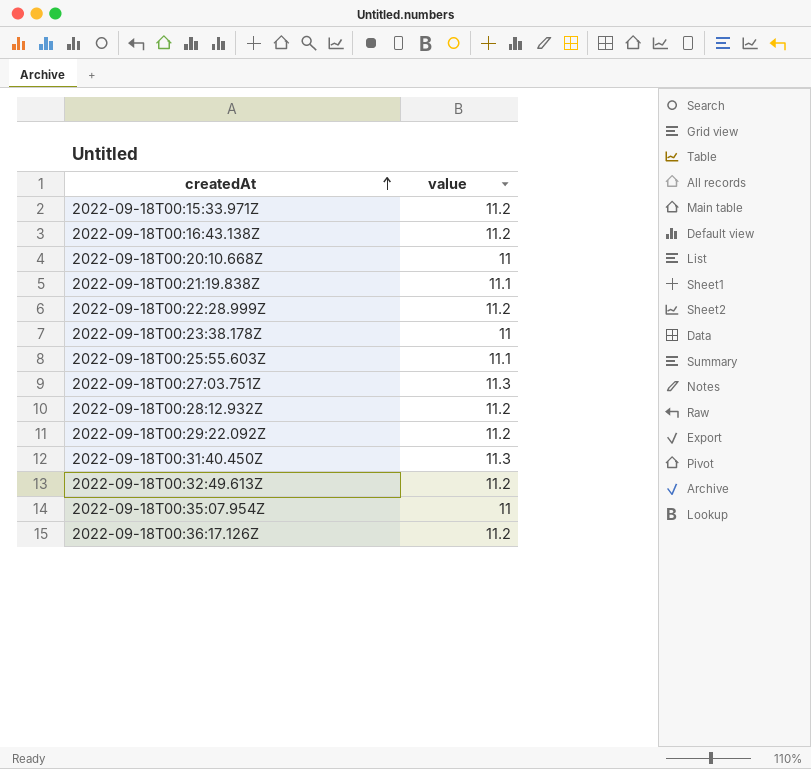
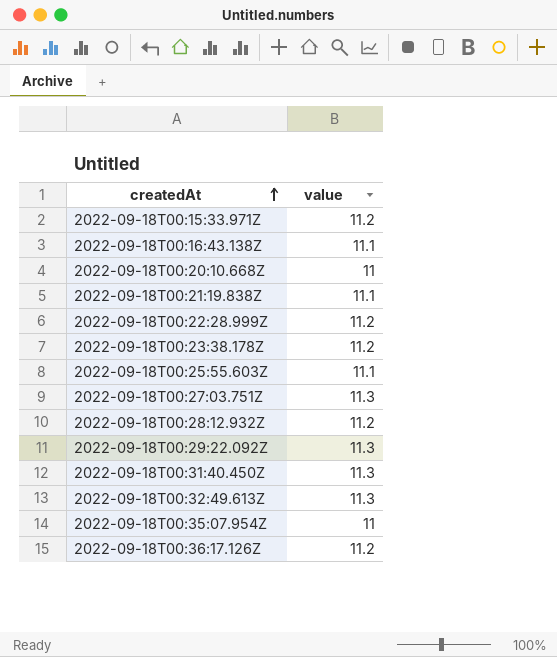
2022-09-18T00:16:43.138Z | value: 11.2 -> 11.1
2022-09-18T00:23:38.178Z | value: 11 -> 11.2
2022-09-18T00:29:22.092Z | value: 11.2 -> 11.3
2022-09-18T00:32:49.613Z | value: 11.2 -> 11.3

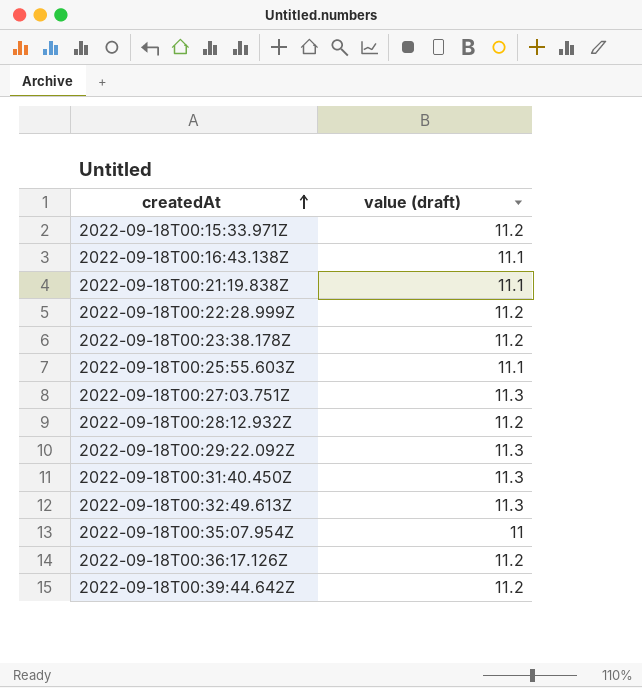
column name: value -> value (draft)
row 2022-09-18T00:20:10.668Z: 11 -> none
row 2022-09-18T00:39:44.642Z: none -> 11.2

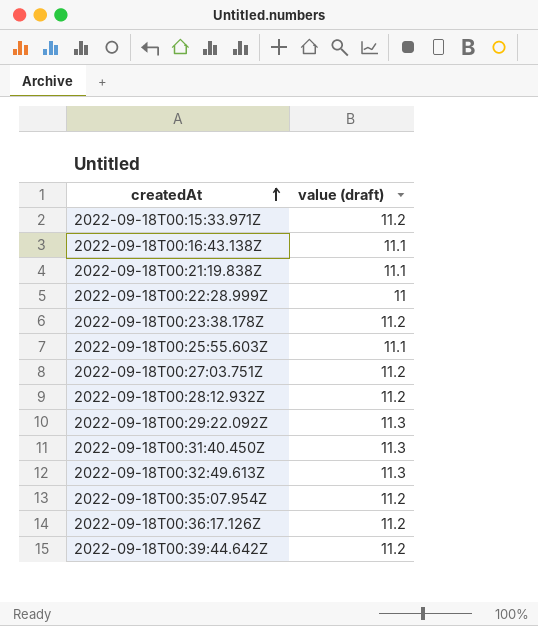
2022-09-18T00:22:28.999Z | value (draft): 11.2 -> 11
2022-09-18T00:27:03.751Z | value (draft): 11.3 -> 11.2
2022-09-18T00:35:07.954Z | value (draft): 11 -> 11.2

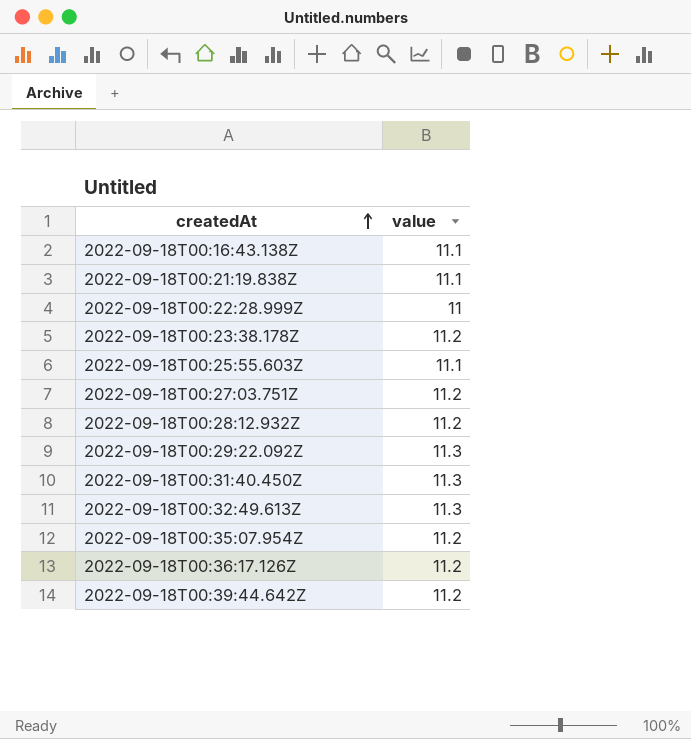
column name: value (draft) -> value
row 2022-09-18T00:15:33.971Z: 11.2 -> none

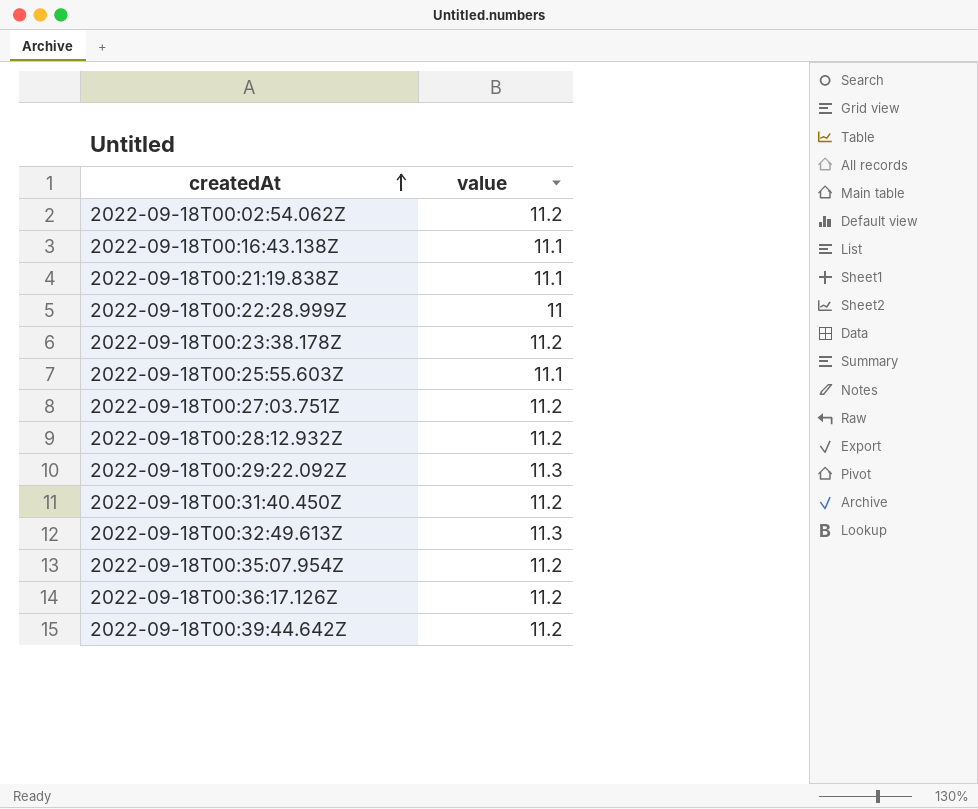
row 2022-09-18T00:02:54.062Z: none -> 11.2
2022-09-18T00:31:40.450Z | value: 11.3 -> 11.2

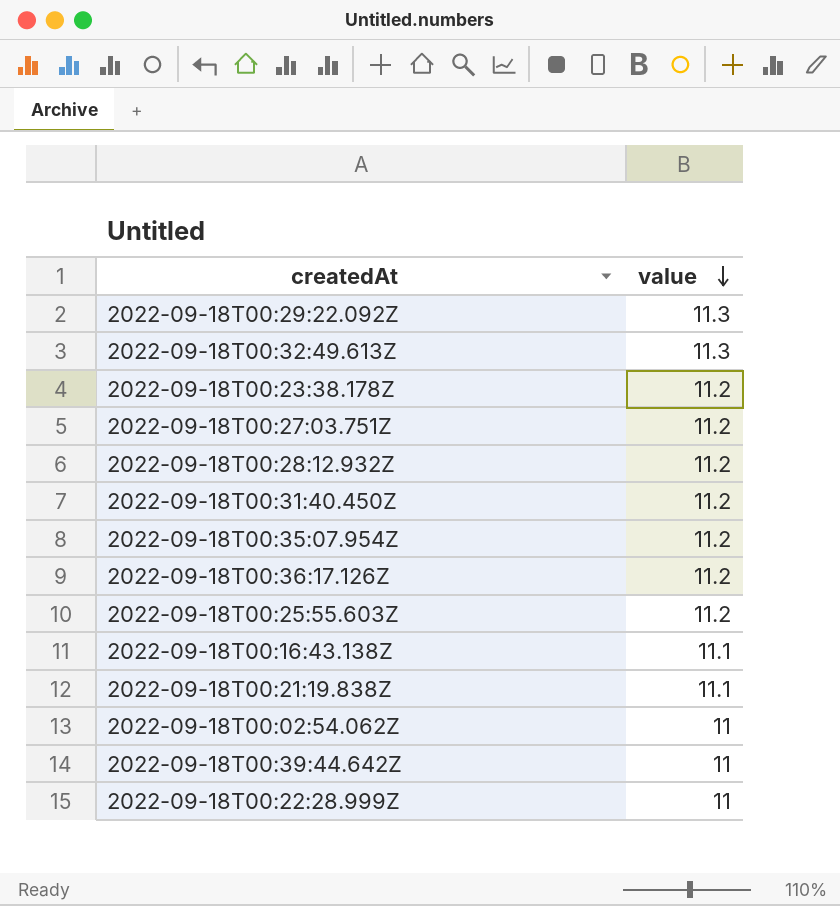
row order: createdAt ascending -> value descending
2022-09-18T00:25:55.603Z | value: 11.1 -> 11.2
2022-09-18T00:02:54.062Z | value: 11.2 -> 11
2022-09-18T00:39:44.642Z | value: 11.2 -> 11

